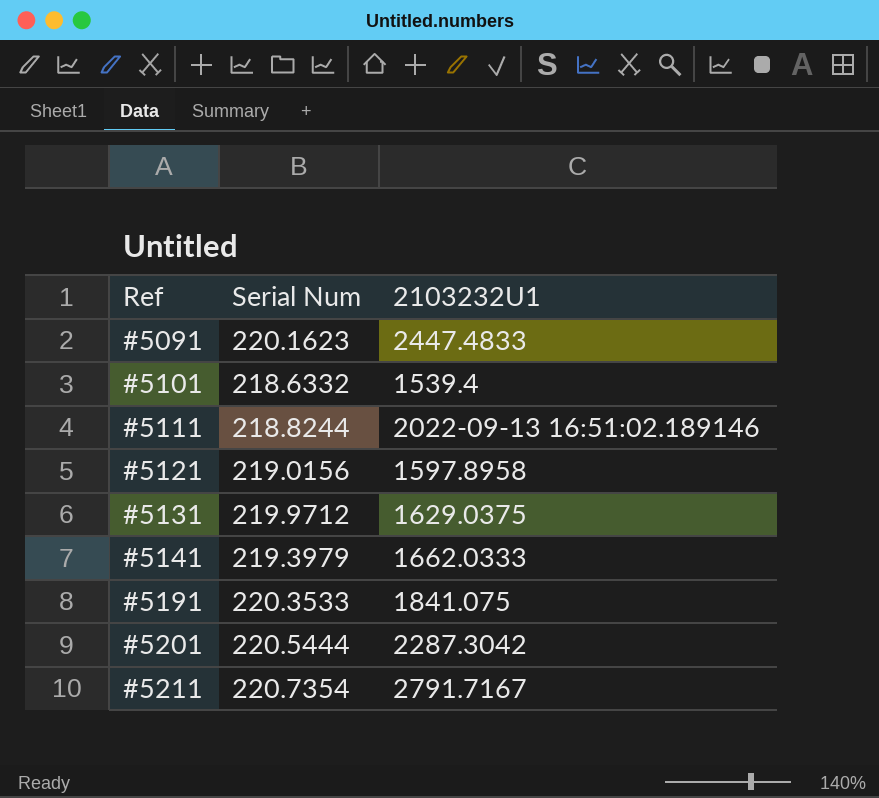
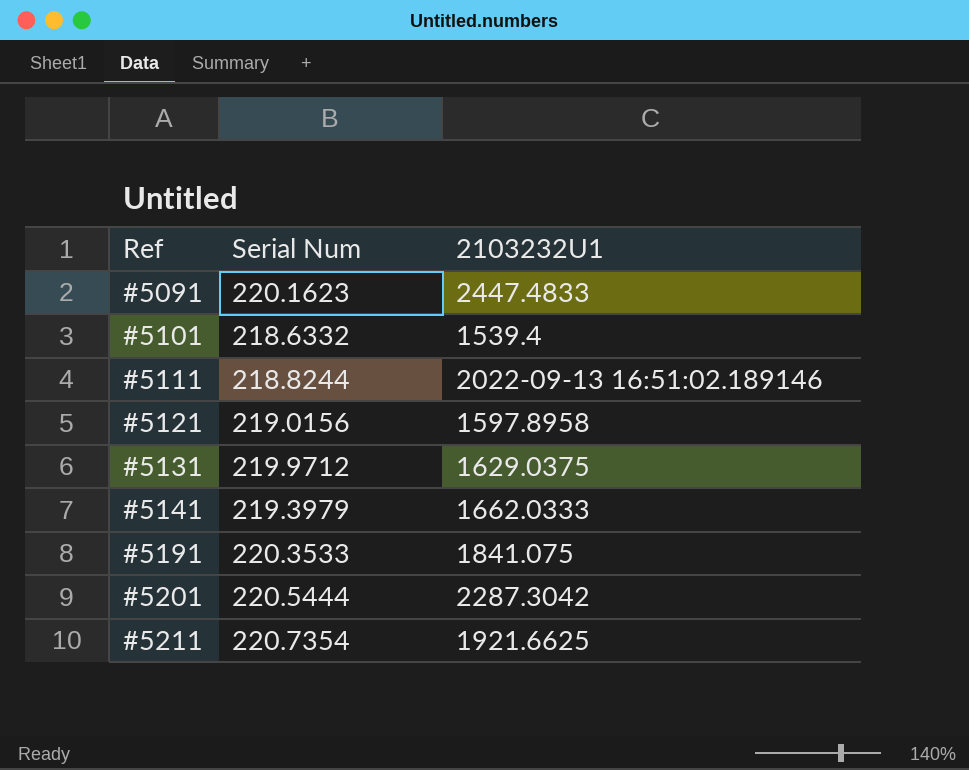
#5211 | 2103232U1: 2791.7167 -> 1921.6625

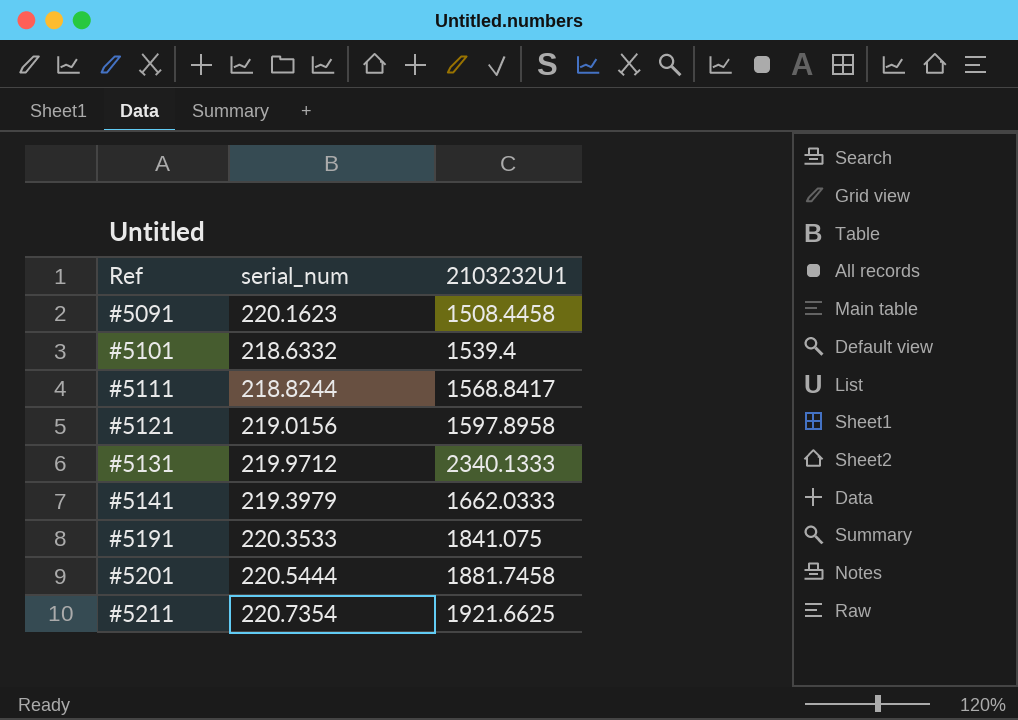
column name: Serial Num -> serial_num
#5091 | 2103232U1: 2447.4833 -> 1508.4458
#5111 | 2103232U1: 2022-09-13 16:51:02.189146 -> 1568.8417
#5131 | 2103232U1: 1629.0375 -> 2340.1333
#5201 | 2103232U1: 2287.3042 -> 1881.7458

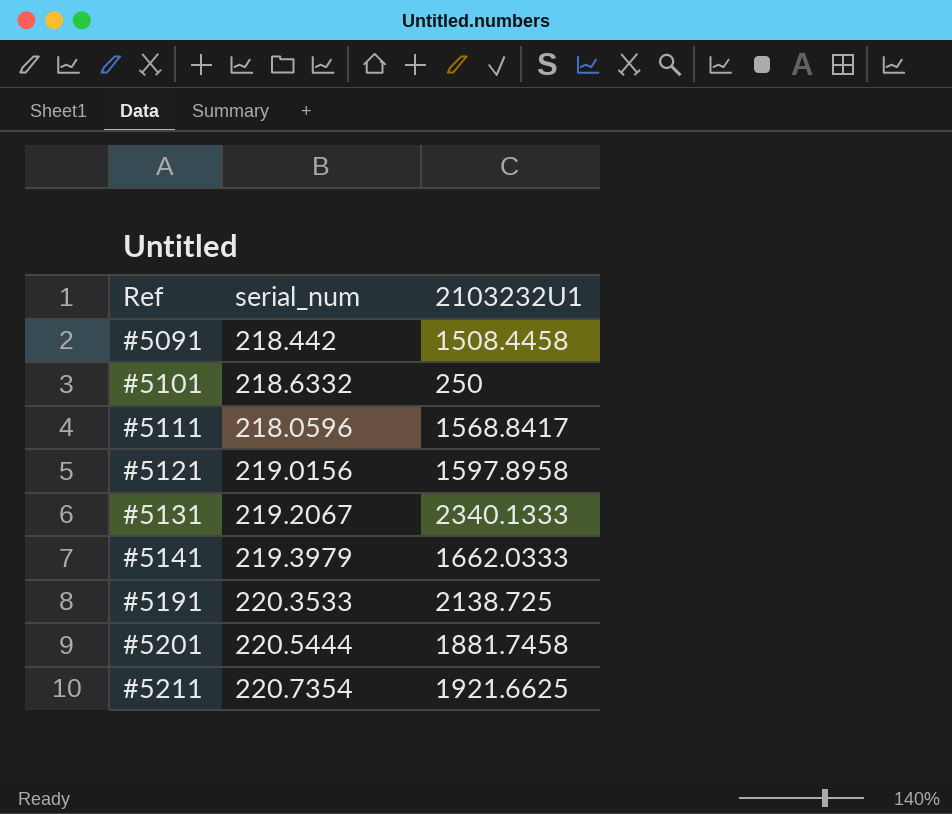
#5091 | serial_num: 220.1623 -> 218.442
#5101 | 2103232U1: 1539.4 -> 250
#5111 | serial_num: 218.8244 -> 218.0596
#5131 | serial_num: 219.9712 -> 219.2067
#5191 | 2103232U1: 1841.075 -> 2138.725

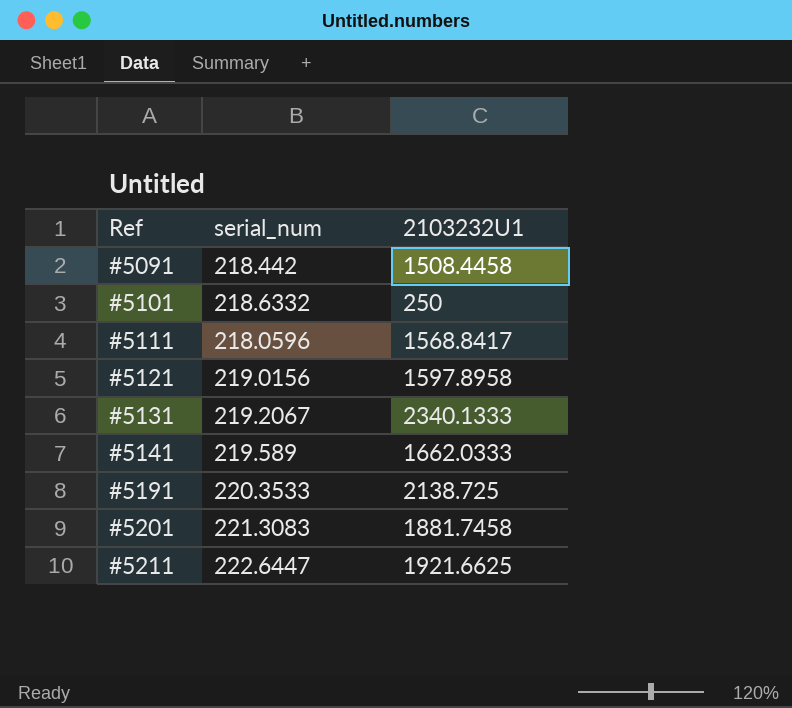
#5141 | serial_num: 219.3979 -> 219.589
#5201 | serial_num: 220.5444 -> 221.3083
#5211 | serial_num: 220.7354 -> 222.6447

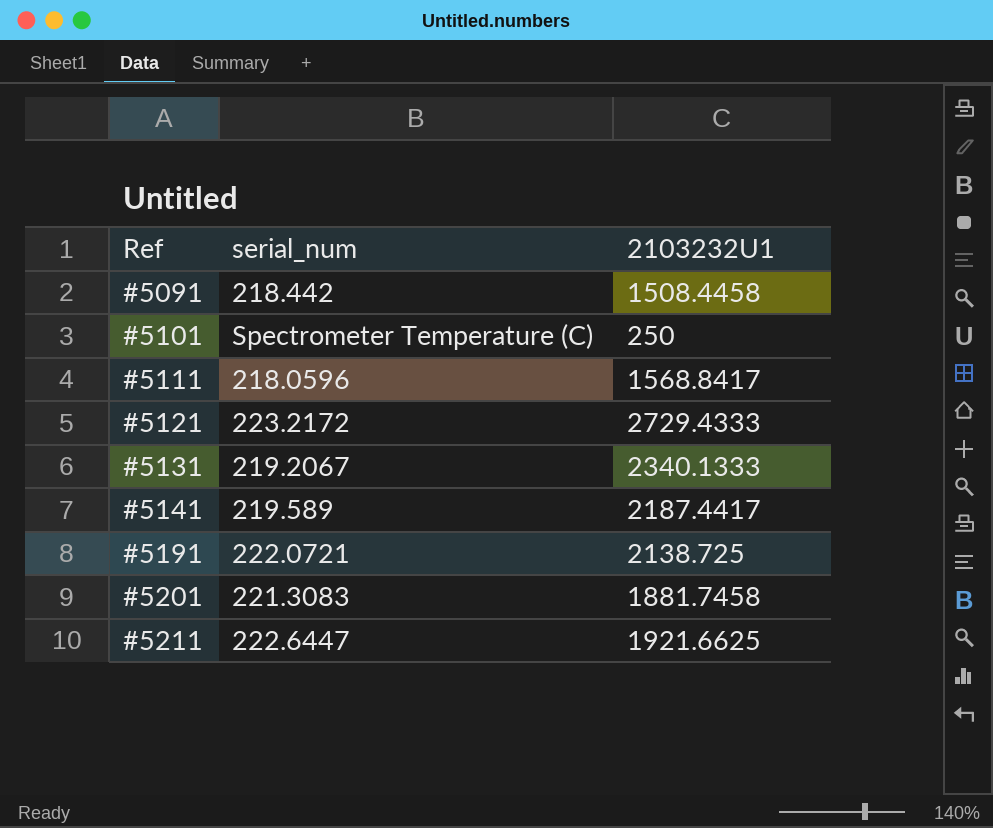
#5101 | serial_num: 218.6332 -> Spectrometer Temperature (C)
#5121 | serial_num: 219.0156 -> 223.2172
#5121 | 2103232U1: 1597.8958 -> 2729.4333
#5141 | 2103232U1: 1662.0333 -> 2187.4417
#5191 | serial_num: 220.3533 -> 222.0721

